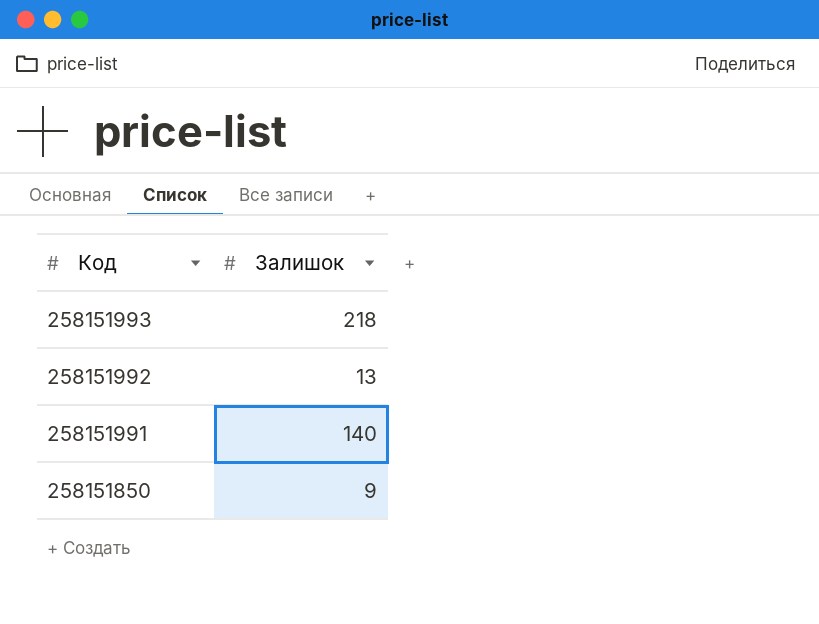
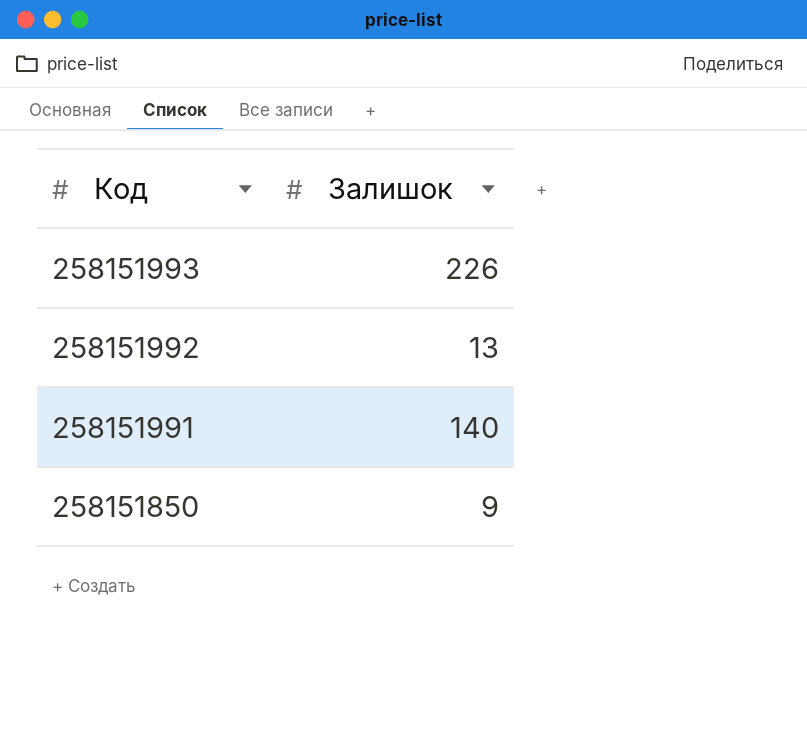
258151993 | Залишок: 218 -> 226

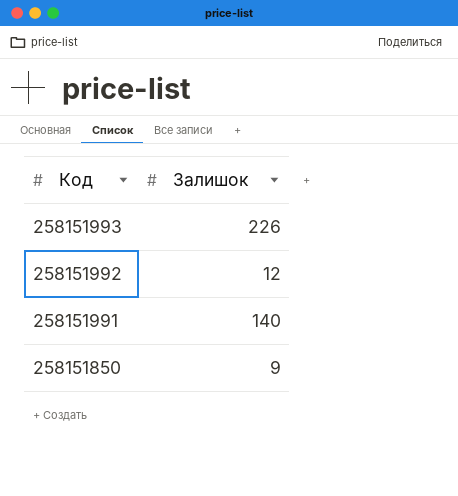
258151992 | Залишок: 13 -> 12

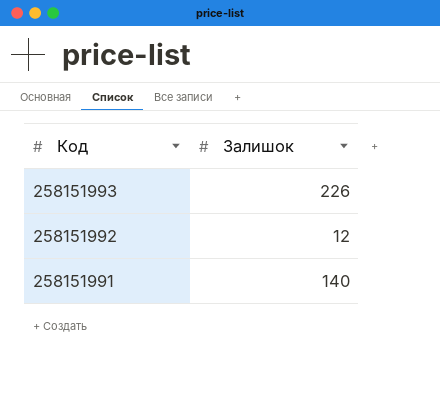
row 258151850: 9 -> none

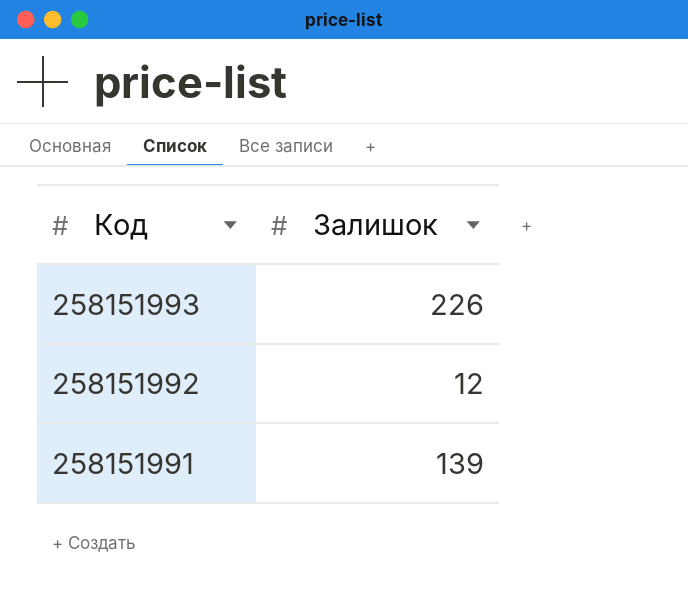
258151991 | Залишок: 140 -> 139

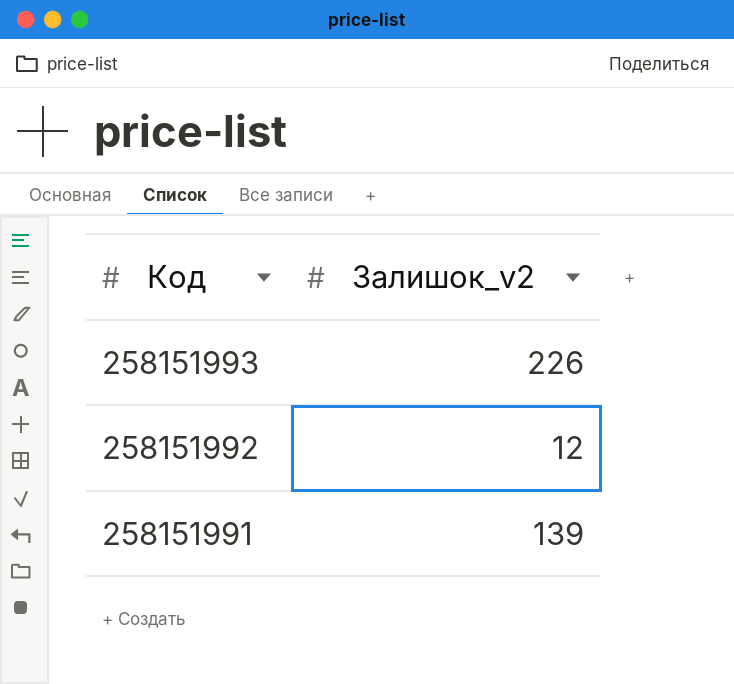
column name: Залишок -> Залишок_v2

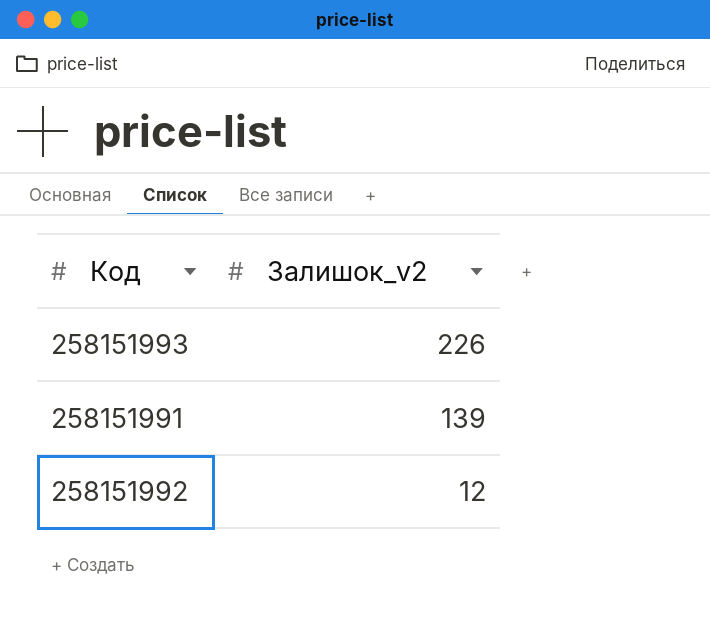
row order: Код descending -> Залишок_v2 descending

